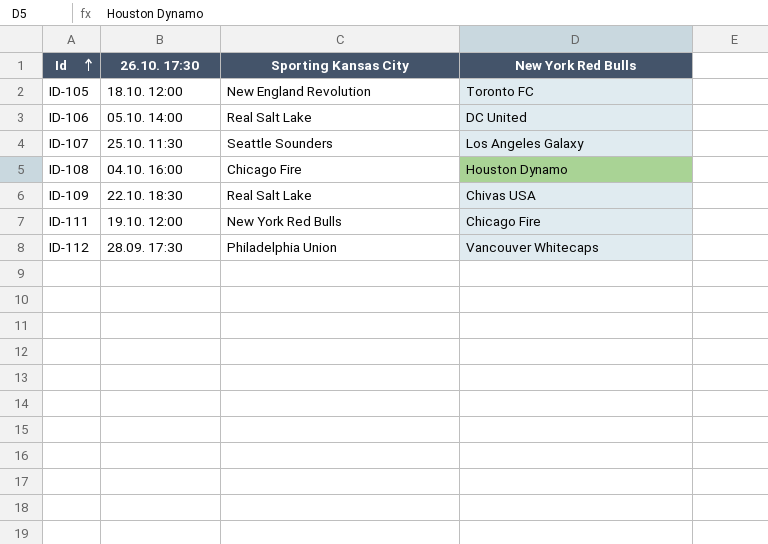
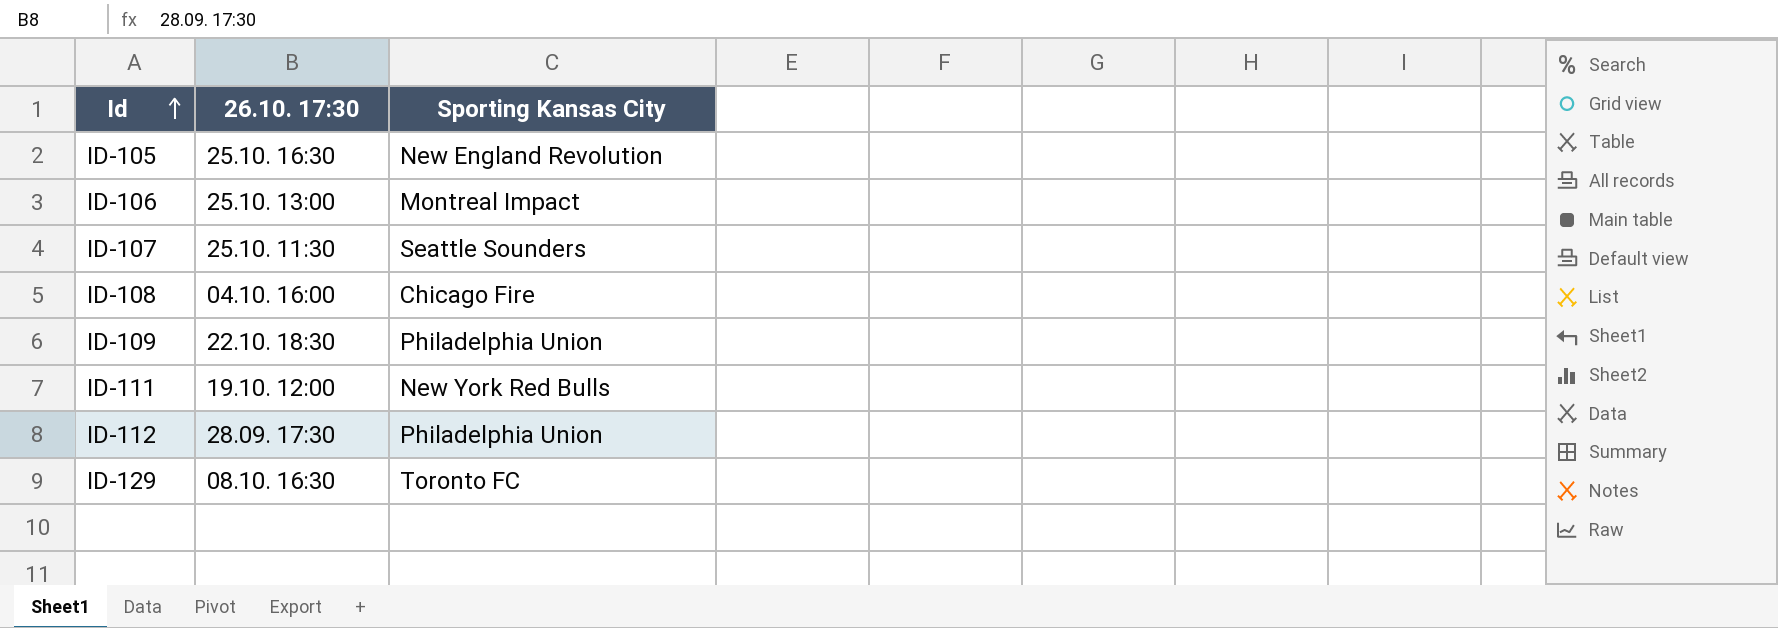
column New York Red Bulls | position: 4 -> none
ID-105 | 26.10. 17:30: 18.10. 12:00 -> 25.10. 16:30
ID-106 | 26.10. 17:30: 05.10. 14:00 -> 25.10. 13:00
ID-106 | Sporting Kansas City: Real Salt Lake -> Montreal Impact
ID-109 | Sporting Kansas City: Real Salt Lake -> Philadelphia Union
row ID-129: none -> 08.10. 16:30 | Toronto FC

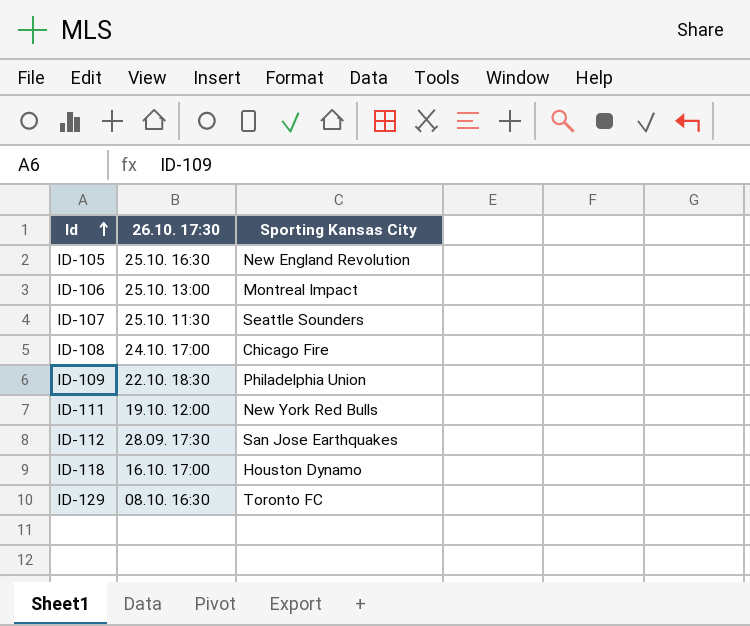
ID-108 | 26.10. 17:30: 04.10. 16:00 -> 24.10. 17:00
ID-112 | Sporting Kansas City: Philadelphia Union -> San Jose Earthquakes
row ID-118: none -> 16.10. 17:00 | Houston Dynamo

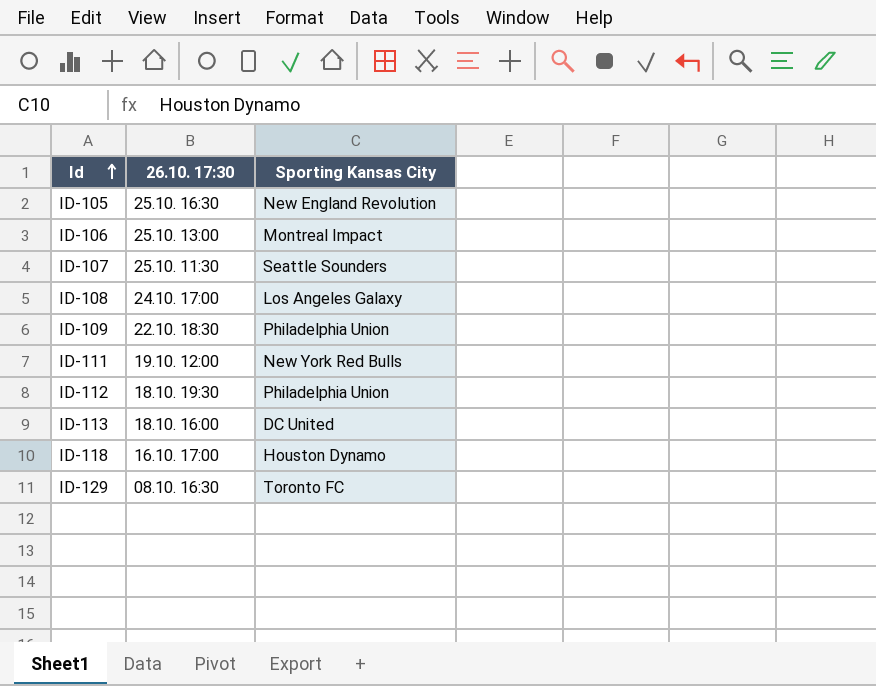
ID-108 | Sporting Kansas City: Chicago Fire -> Los Angeles Galaxy
ID-112 | 26.10. 17:30: 28.09. 17:30 -> 18.10. 19:30
ID-112 | Sporting Kansas City: San Jose Earthquakes -> Philadelphia Union
row ID-113: none -> 18.10. 16:00 | DC United

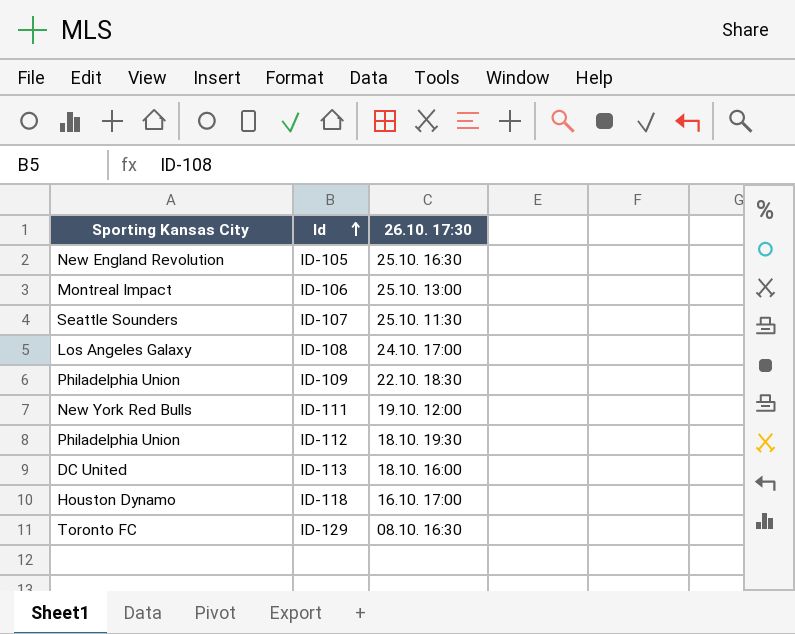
column Sporting Kansas City | position: 3 -> 1

